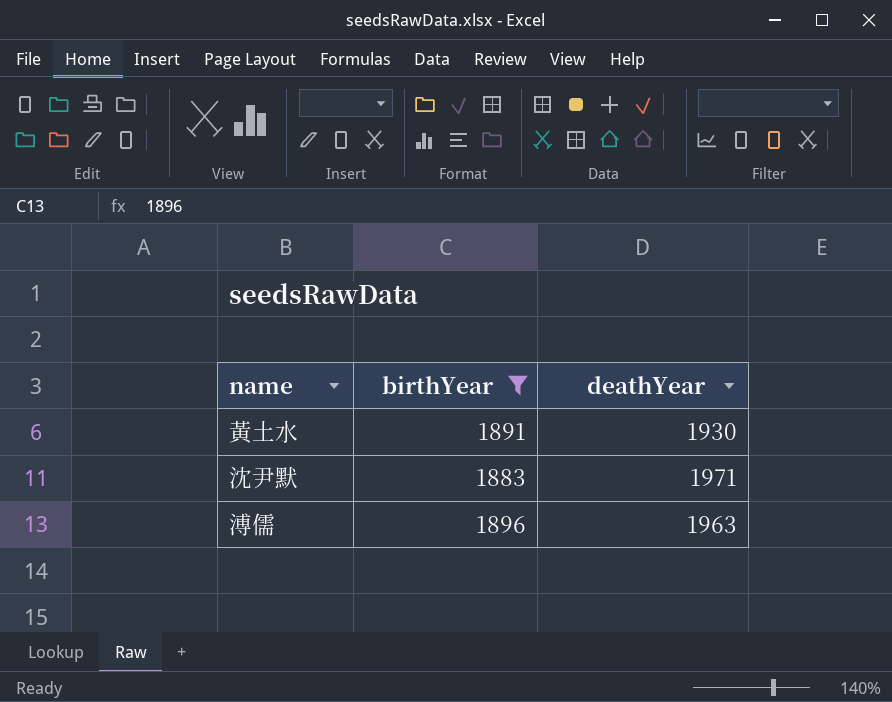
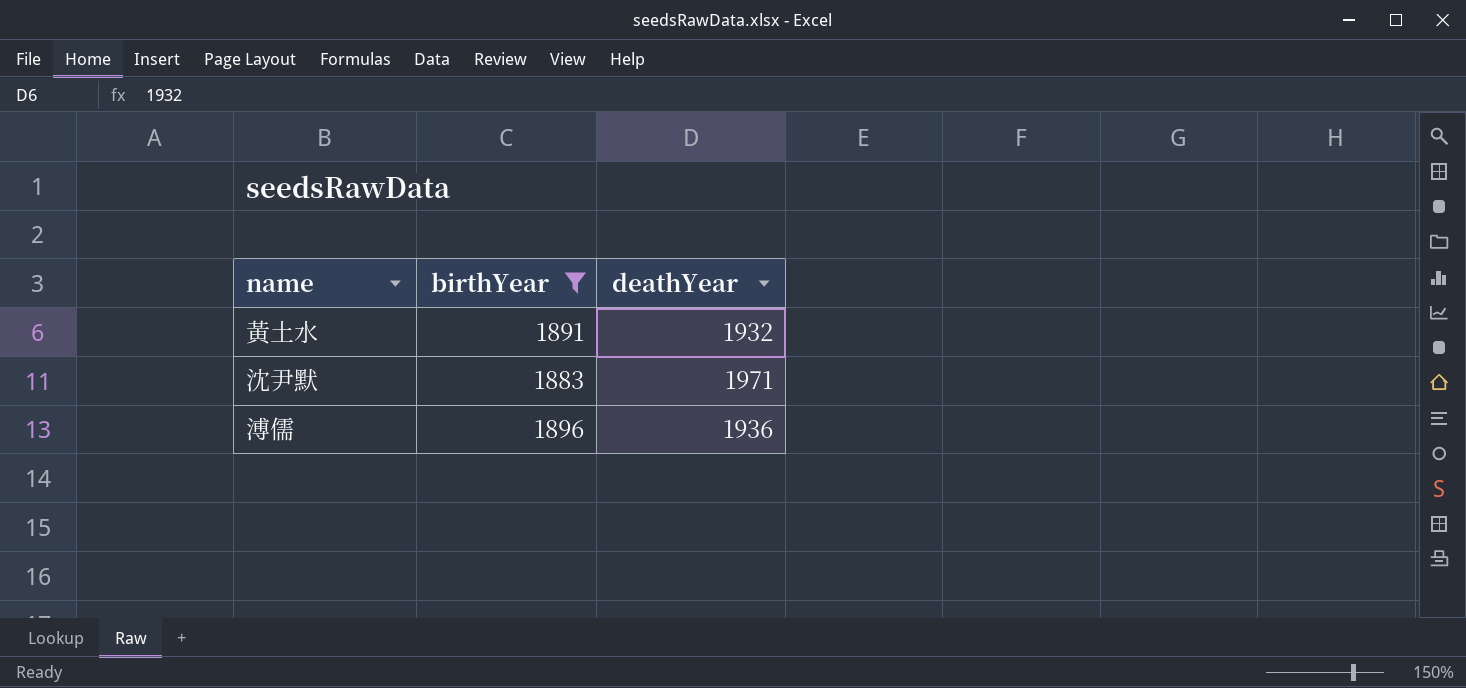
黃土水 | deathYear: 1930 -> 1932
溥儒 | deathYear: 1963 -> 1936

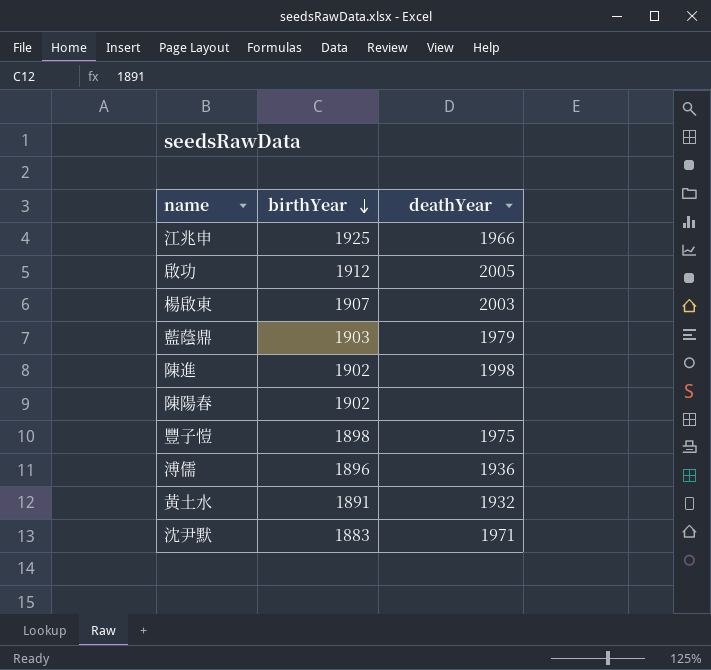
filter: birthYear <= 1896 -> none
row order: none -> birthYear descending

